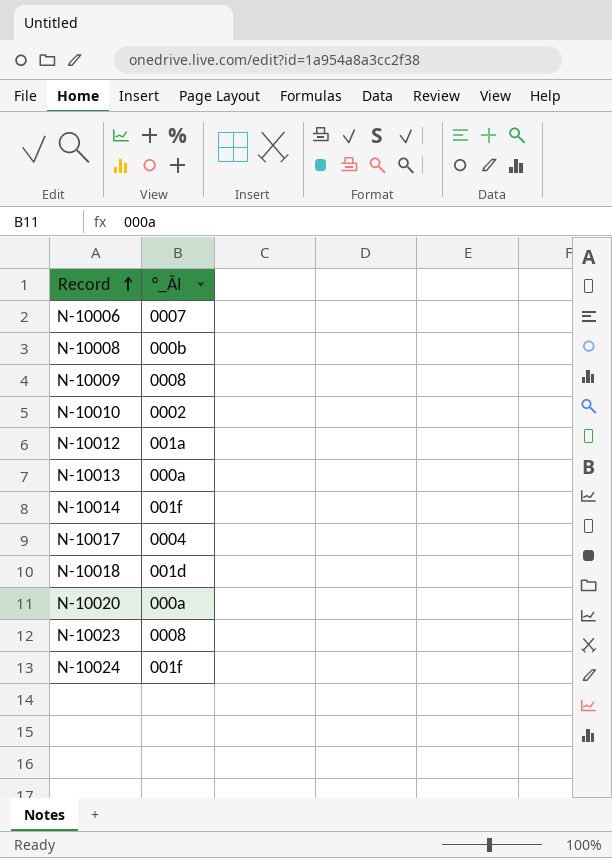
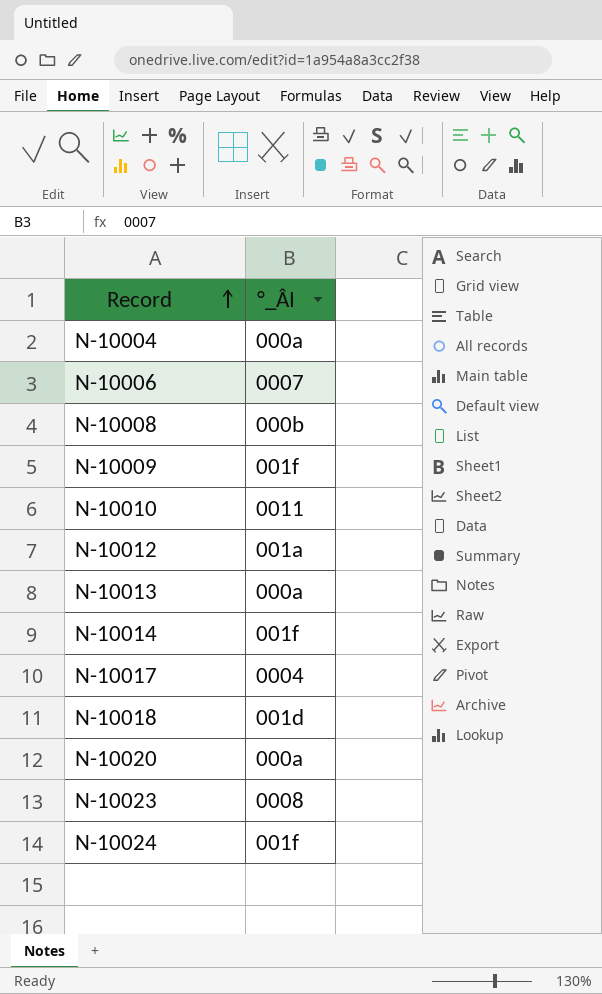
row N-10004: none -> 000a
N-10009 | °_ÂI: 0008 -> 001f
N-10010 | °_ÂI: 0002 -> 0011

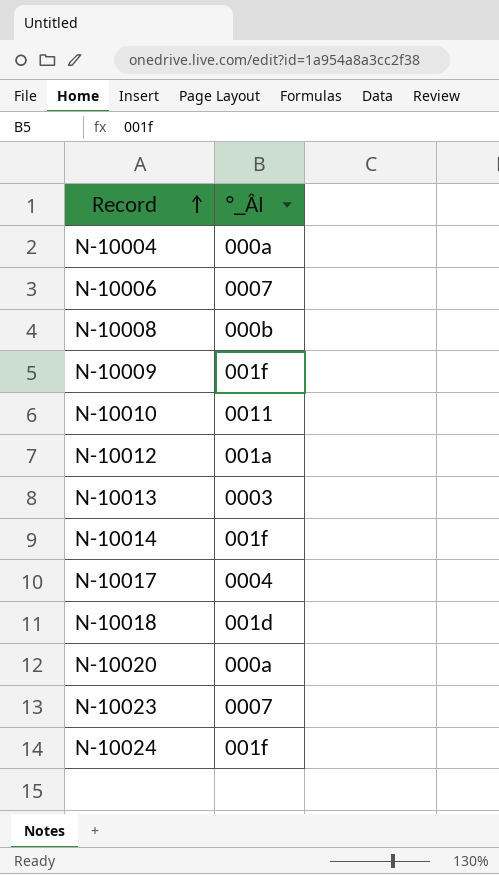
N-10013 | °_ÂI: 000a -> 0003
N-10023 | °_ÂI: 0008 -> 0007

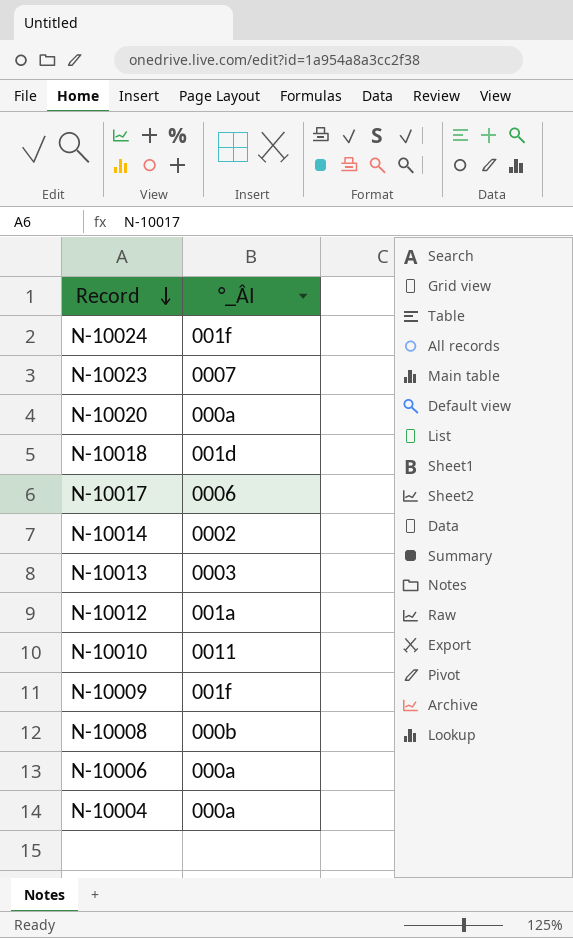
row order: Record ascending -> Record descending
N-10017 | °_ÂI: 0004 -> 0006
N-10014 | °_ÂI: 001f -> 0002
N-10006 | °_ÂI: 0007 -> 000a

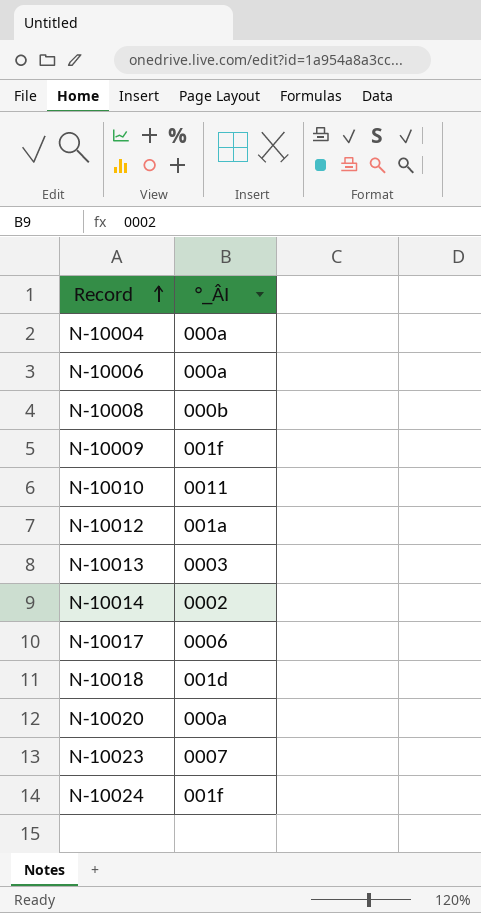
row order: Record descending -> Record ascending

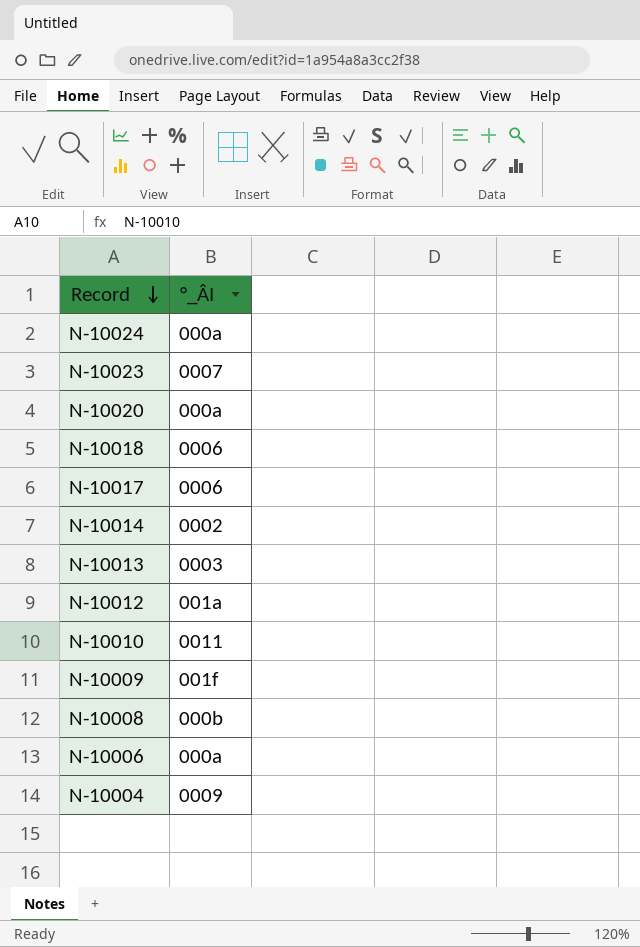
row order: Record ascending -> Record descending
N-10024 | °_ÂI: 001f -> 000a
N-10018 | °_ÂI: 001d -> 0006
N-10004 | °_ÂI: 000a -> 0009

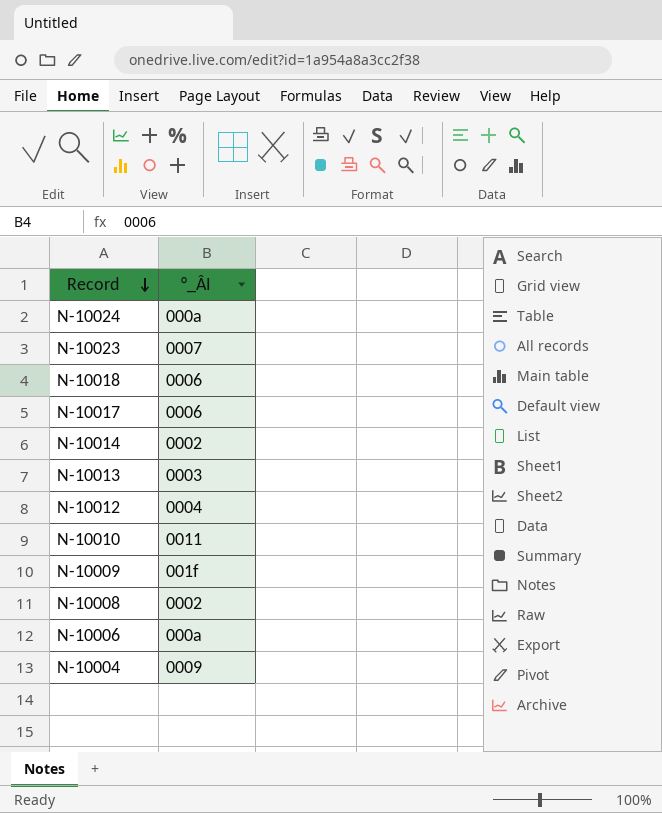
row N-10020: 000a -> none
N-10012 | °_ÂI: 001a -> 0004
N-10008 | °_ÂI: 000b -> 0002

